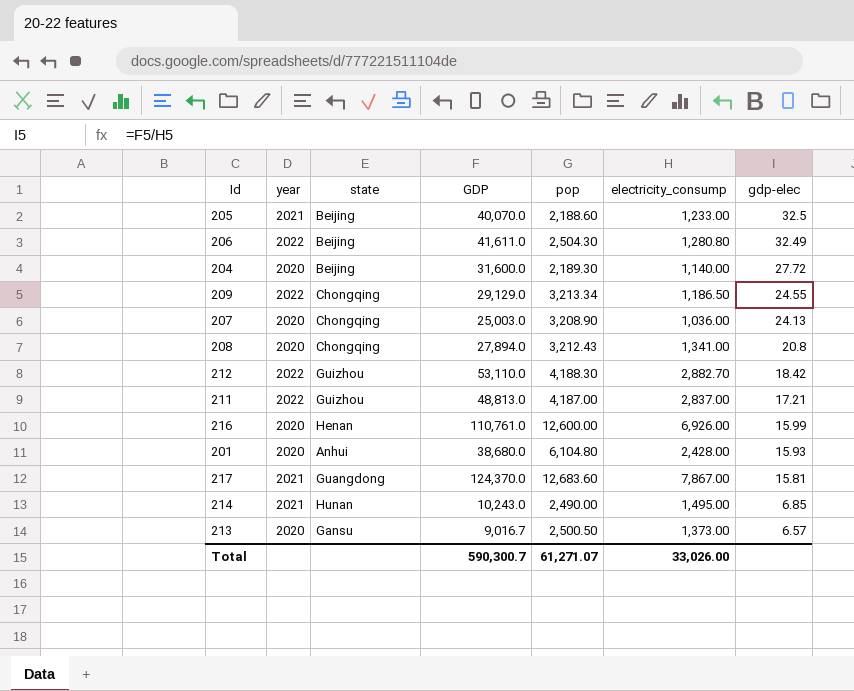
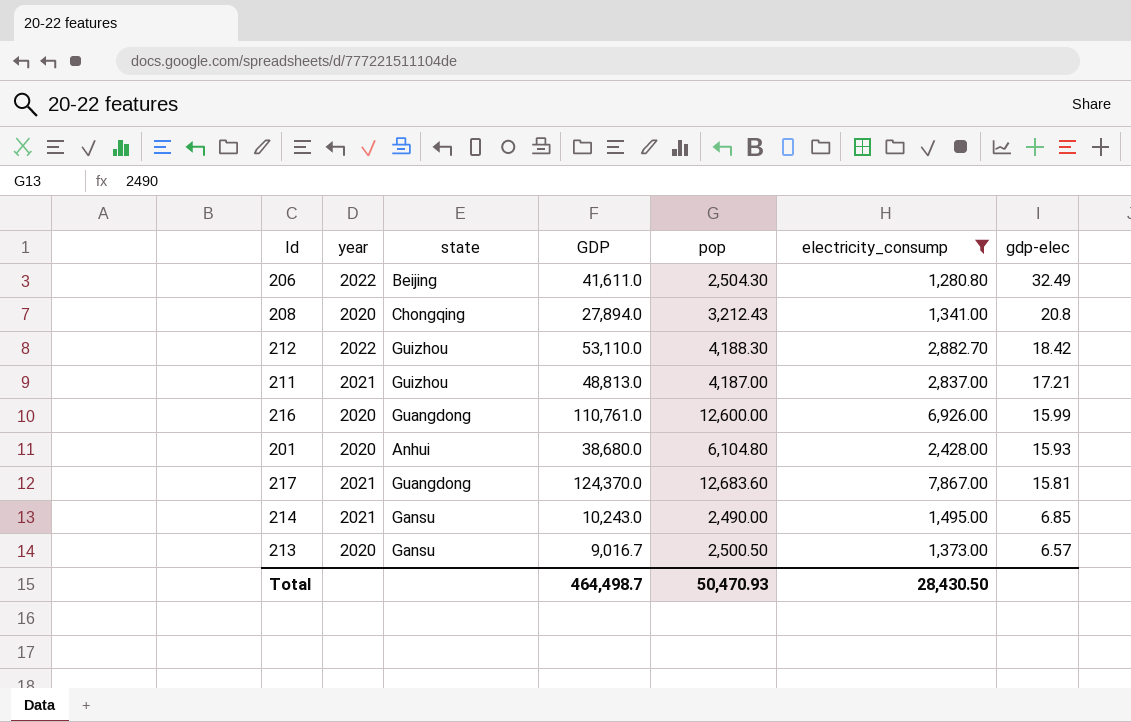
filter: none -> electricity_consump >= 1,280.80
211 | year: 2022 -> 2021
216 | state: Henan -> Guangdong
214 | state: Hunan -> Gansu
Total | GDP: 590,300.7 -> 464,498.7
Total | pop: 61,271.07 -> 50,470.93
Total | electricity_consump: 33,026.00 -> 28,430.50

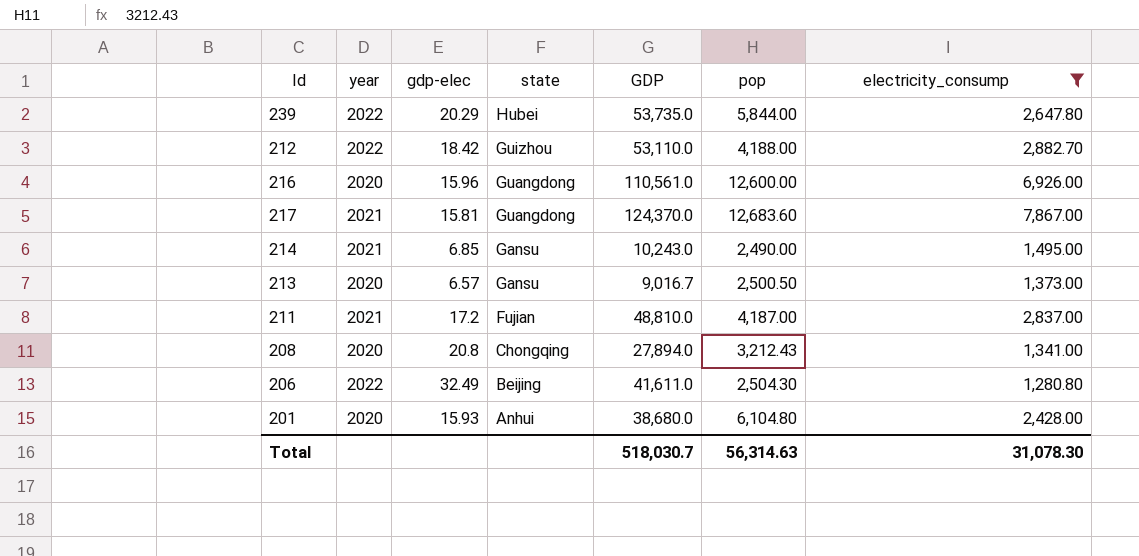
row order: gdp-elec descending -> state descending
column gdp-elec | position: 7 -> 3
row 239: none -> 2022 | 20.29 | Hubei | 53,735.0 | 5,844.00 | 2,647.80
212 | pop: 4,188.30 -> 4,188.00
216 | gdp-elec: 15.99 -> 15.96
216 | GDP: 110,761.0 -> 110,561.0
211 | gdp-elec: 17.21 -> 17.2
211 | state: Guizhou -> Fujian
211 | GDP: 48,813.0 -> 48,810.0
Total | GDP: 464,498.7 -> 518,030.7
Total | pop: 50,470.93 -> 56,314.63
Total | electricity_consump: 28,430.50 -> 31,078.30

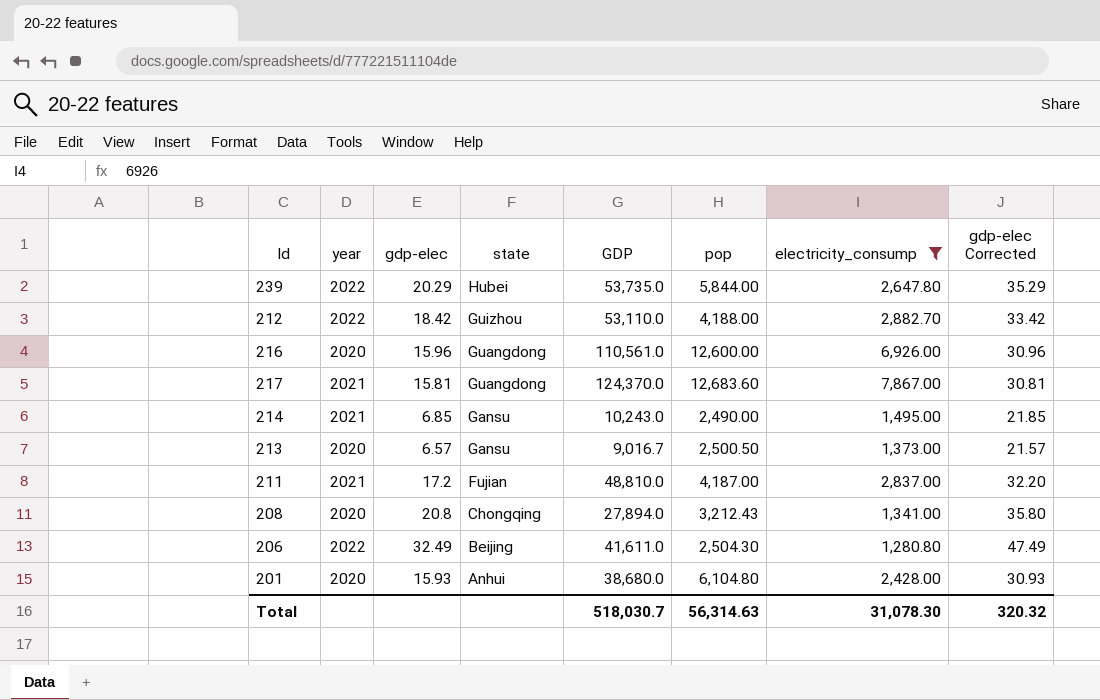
column gdp-elec Corrected | formula: none -> [gdp-elec] + 15

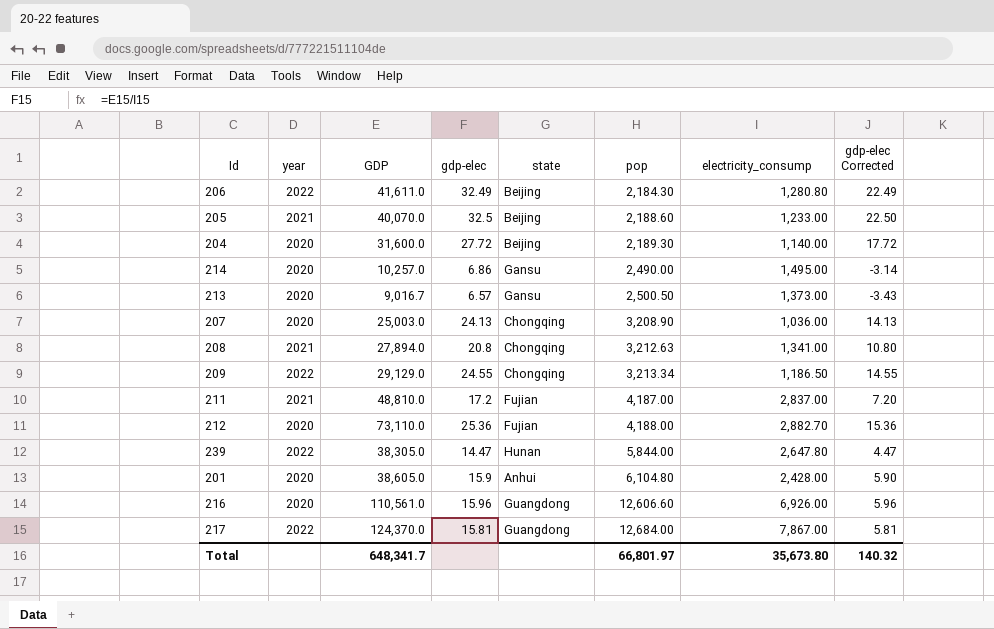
filter: electricity_consump >= 1,280.80 -> none
row order: state descending -> pop ascending
column GDP | position: 5 -> 3
column gdp-elec Corrected | formula: [gdp-elec] + 15 -> [gdp-elec] - 10
206 | pop: 2,504.30 -> 2,184.30
214 | year: 2021 -> 2020
214 | GDP: 10,243.0 -> 10,257.0
214 | gdp-elec: 6.85 -> 6.86
208 | year: 2020 -> 2021
208 | pop: 3,212.43 -> 3,212.63
212 | year: 2022 -> 2020
212 | GDP: 53,110.0 -> 73,110.0
212 | gdp-elec: 18.42 -> 25.36
212 | state: Guizhou -> Fujian
239 | GDP: 53,735.0 -> 38,305.0
239 | gdp-elec: 20.29 -> 14.47
239 | state: Hubei -> Hunan
201 | GDP: 38,680.0 -> 38,605.0
201 | gdp-elec: 15.93 -> 15.9
216 | pop: 12,600.00 -> 12,606.60
217 | year: 2021 -> 2022
217 | pop: 12,683.60 -> 12,684.00
Total | GDP: 518,030.7 -> 648,341.7
Total | pop: 56,314.63 -> 66,801.97
Total | electricity_consump: 31,078.30 -> 35,673.80
Total | gdp-elec Corrected: 320.32 -> 140.32

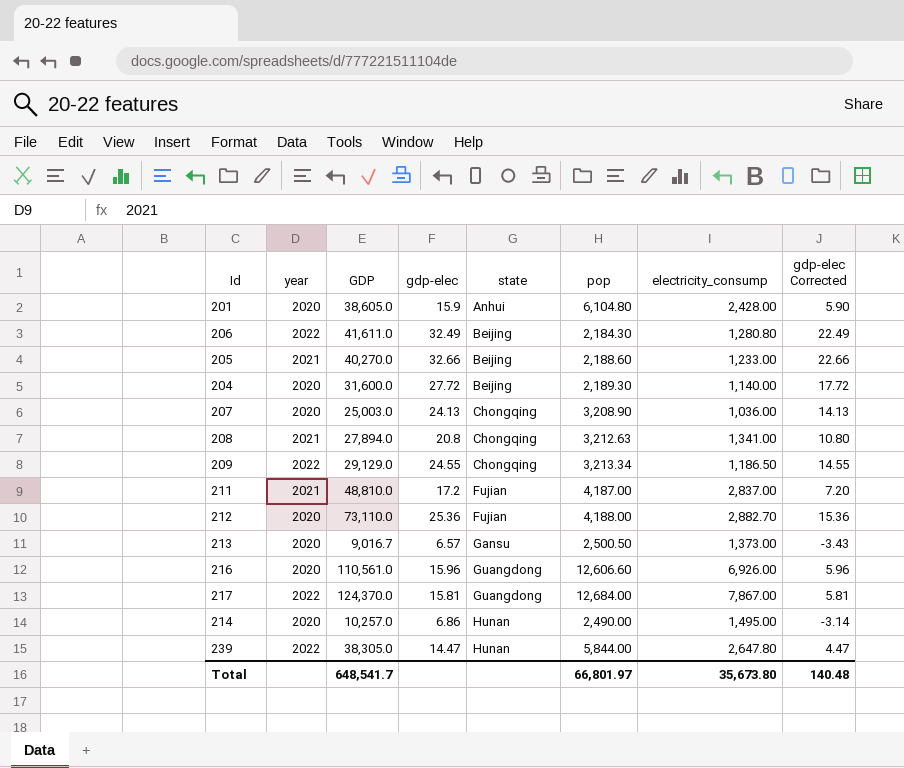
row order: pop ascending -> state ascending
205 | GDP: 40,070.0 -> 40,270.0
205 | gdp-elec: 32.5 -> 32.66
205 | gdp-elec Corrected: 22.50 -> 22.66
214 | state: Gansu -> Hunan
Total | GDP: 648,341.7 -> 648,541.7
Total | gdp-elec Corrected: 140.32 -> 140.48

